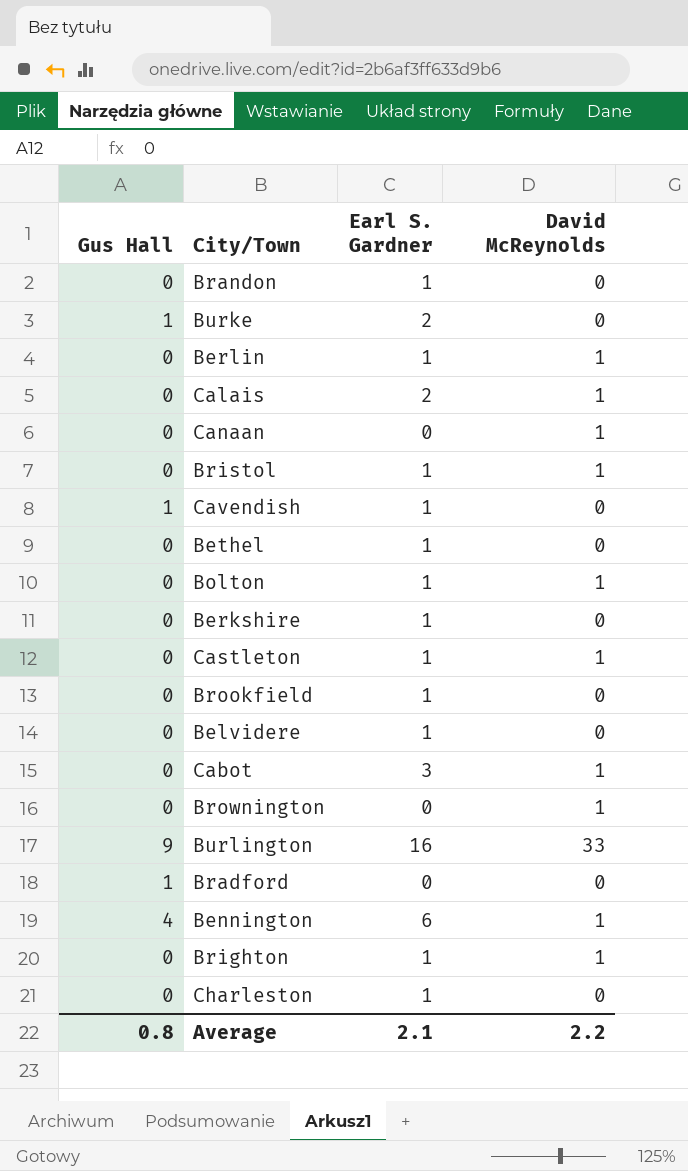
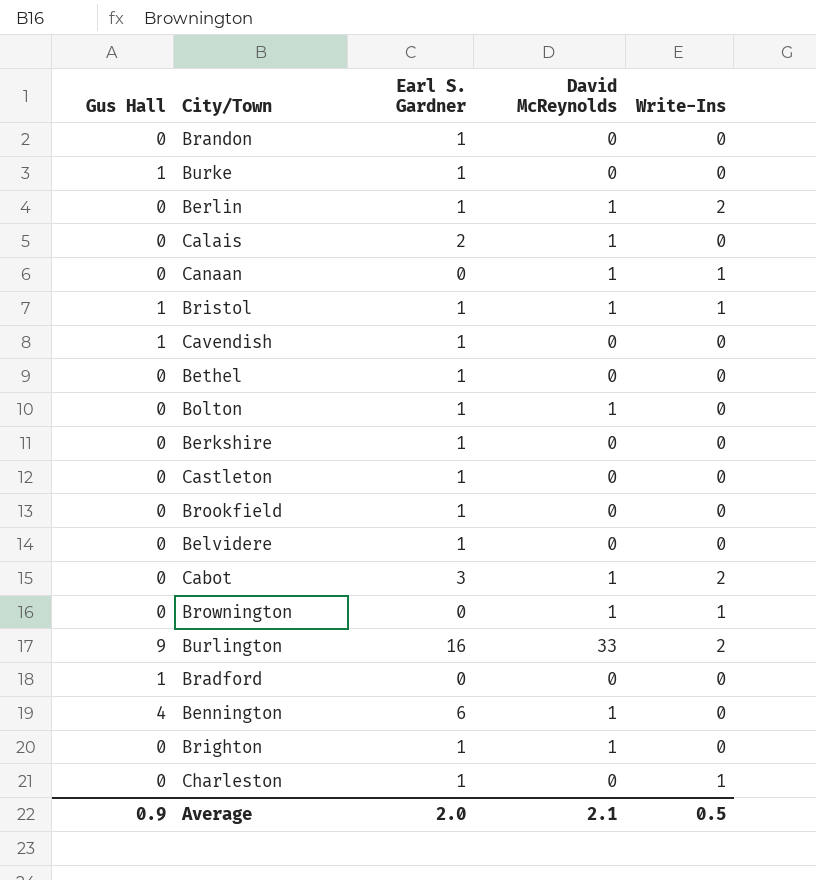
column Write-Ins | position: none -> 5
Burke | Earl S. Gardner: 2 -> 1
Bristol | Gus Hall: 0 -> 1
Castleton | David McReynolds: 1 -> 0
Average | Gus Hall: 0.8 -> 0.9
Average | Earl S. Gardner: 2.1 -> 2.0
Average | David McReynolds: 2.2 -> 2.1

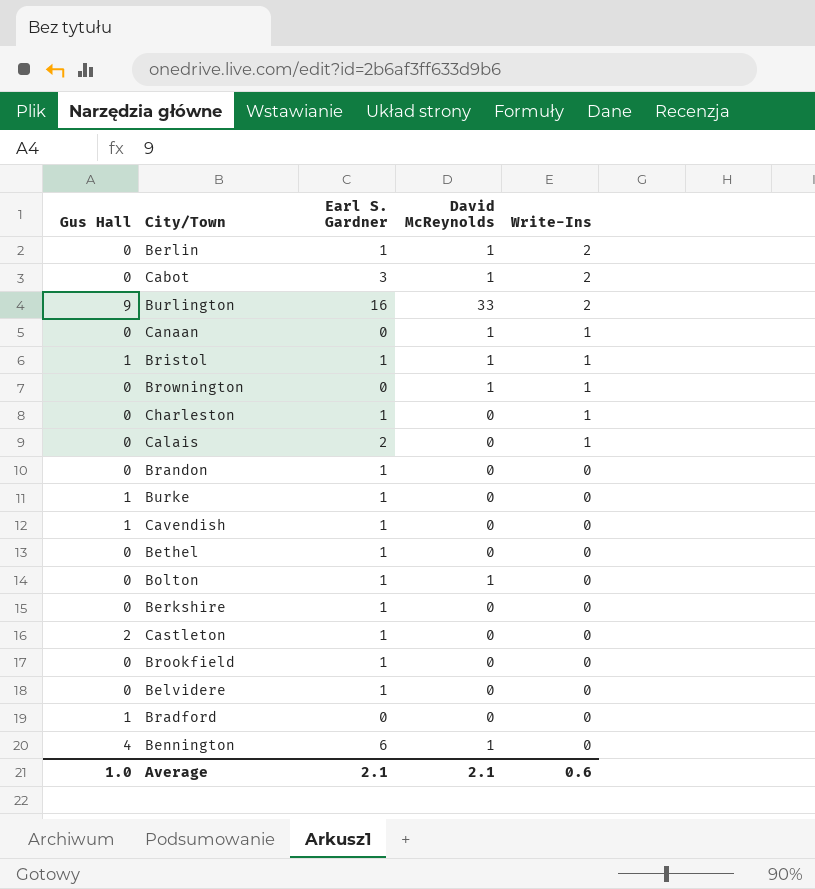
row order: none -> Write-Ins descending
row Brighton: 0 | 1 | 1 | 0 -> none
Calais | David McReynolds: 1 -> 0
Calais | Write-Ins: 0 -> 1
Castleton | Gus Hall: 0 -> 2
Average | Gus Hall: 0.9 -> 1.0
Average | Earl S. Gardner: 2.0 -> 2.1
Average | Write-Ins: 0.5 -> 0.6

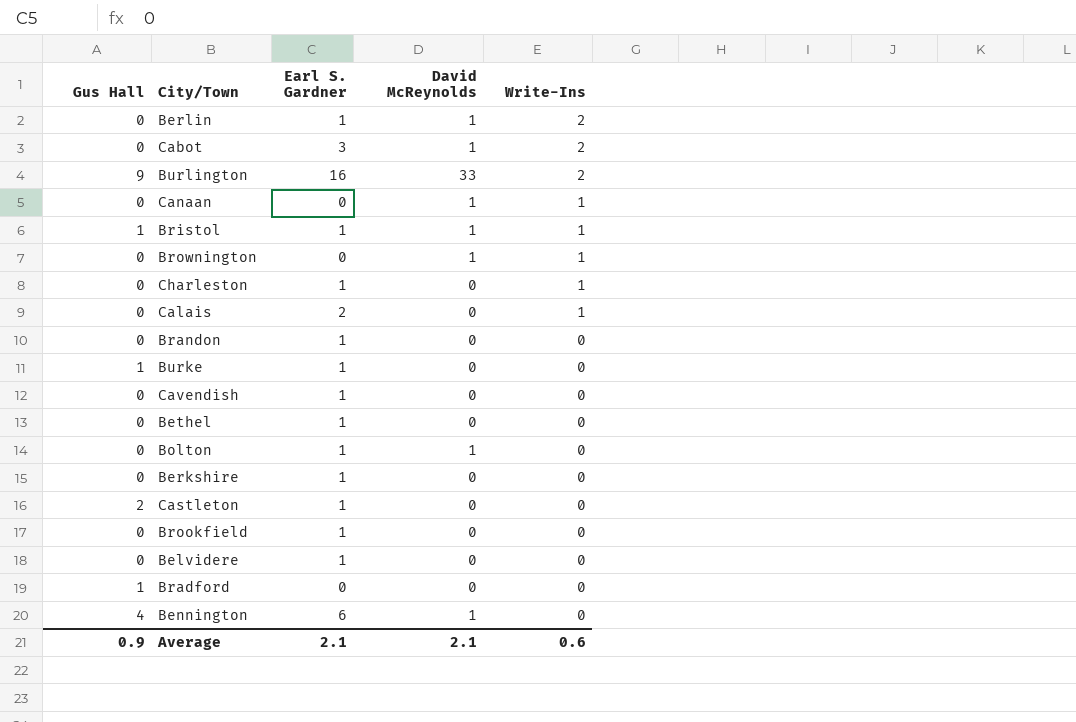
Cavendish | Gus Hall: 1 -> 0
Average | Gus Hall: 1.0 -> 0.9

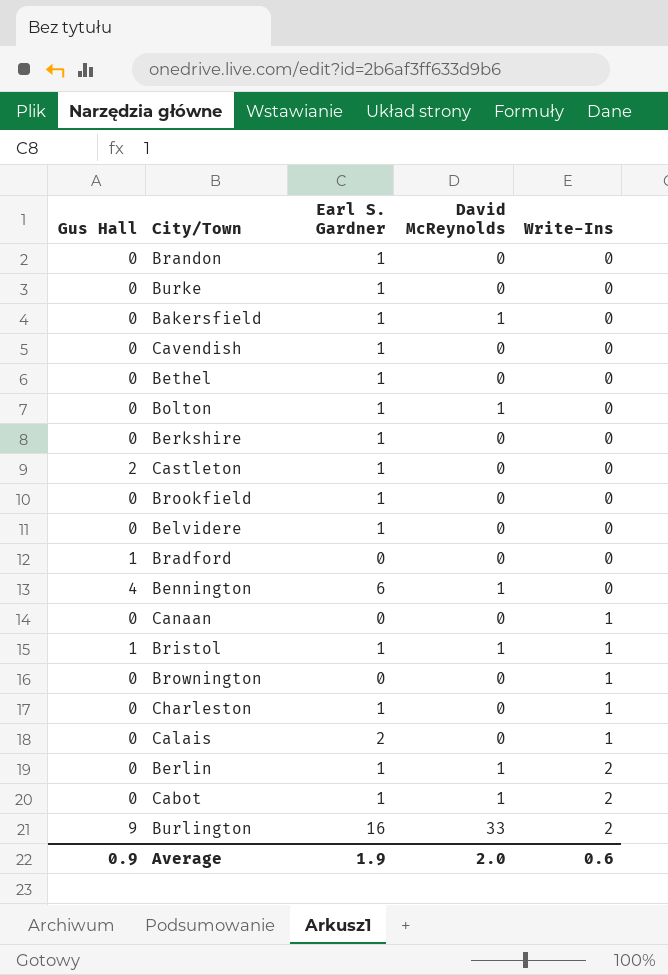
row order: Write-Ins descending -> Write-Ins ascending
Burke | Gus Hall: 1 -> 0
row Bakersfield: none -> 0 | 1 | 1 | 0
Canaan | David McReynolds: 1 -> 0
Brownington | David McReynolds: 1 -> 0
Cabot | Earl S. Gardner: 3 -> 1
Average | Earl S. Gardner: 2.1 -> 1.9
Average | David McReynolds: 2.1 -> 2.0

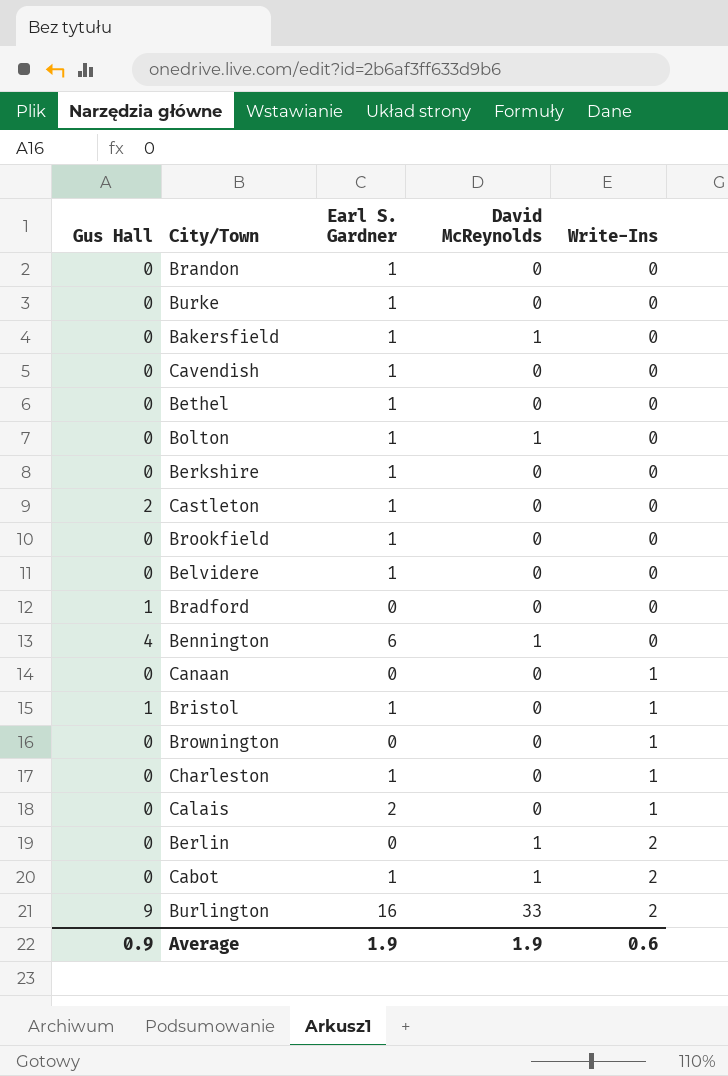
Bristol | David McReynolds: 1 -> 0
Berlin | Earl S. Gardner: 1 -> 0
Average | David McReynolds: 2.0 -> 1.9

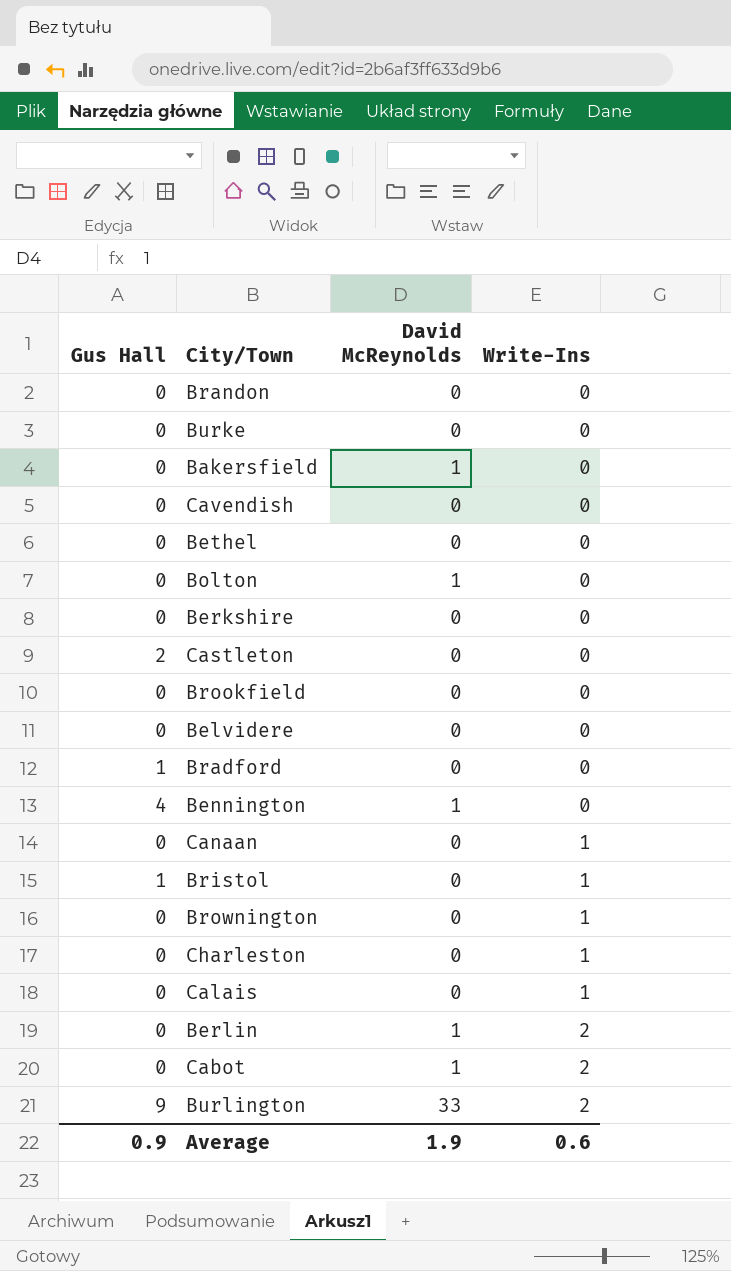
column Earl S. Gardner | position: 3 -> none

